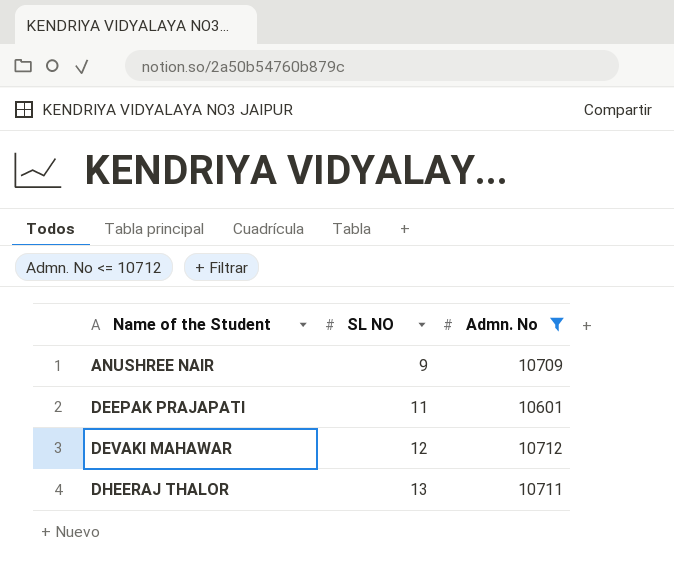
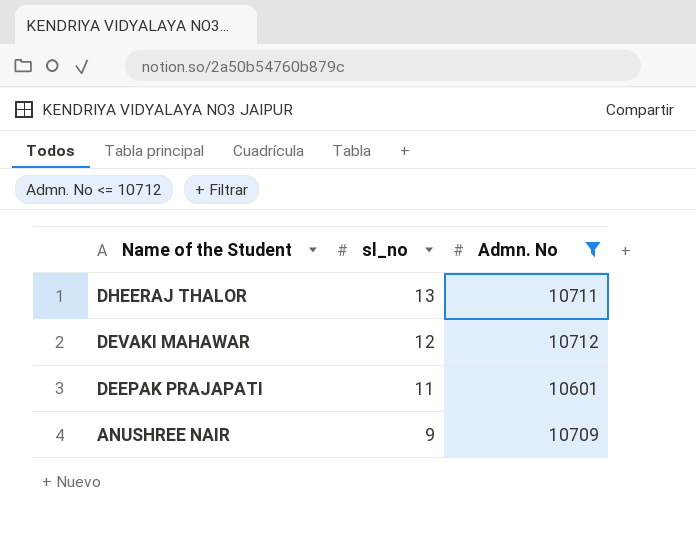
row order: Name of the Student ascending -> Name of the Student descending
column name: SL NO -> sl_no

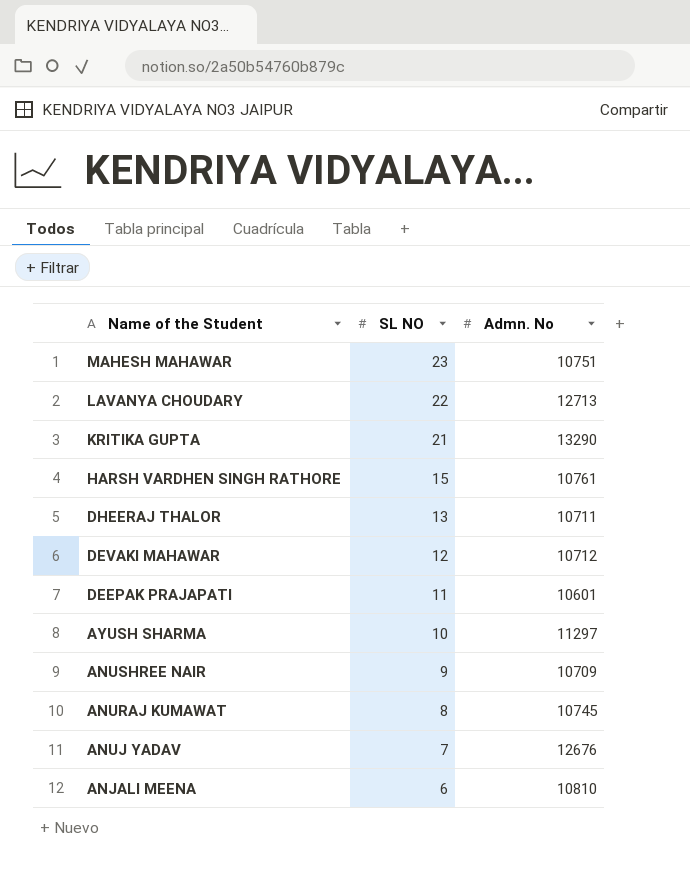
filter: Admn. No <= 10712 -> none
column name: sl_no -> SL NO

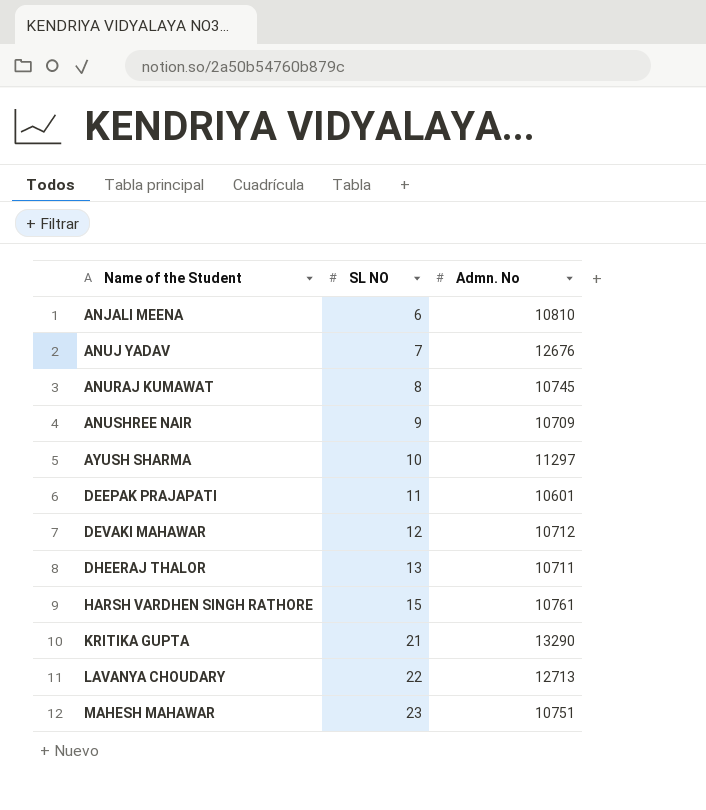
row order: Name of the Student descending -> Name of the Student ascending

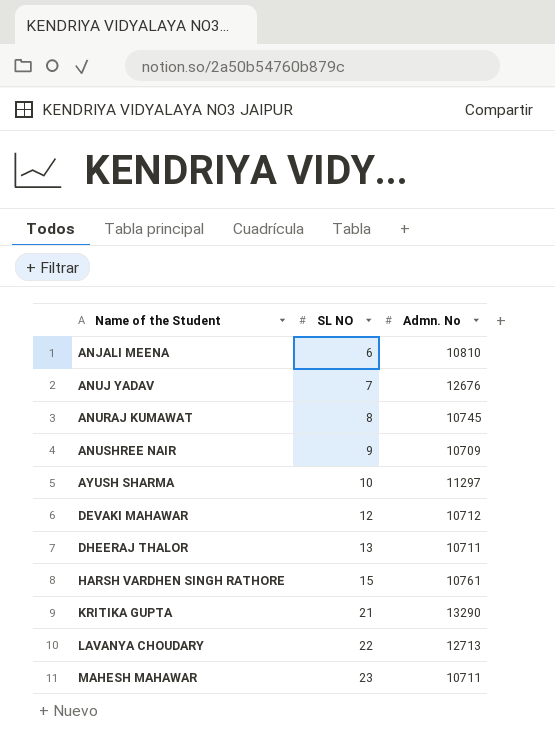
row DEEPAK PRAJAPATI: 11 | 10601 -> none
MAHESH MAHAWAR | Admn. No: 10751 -> 10711

